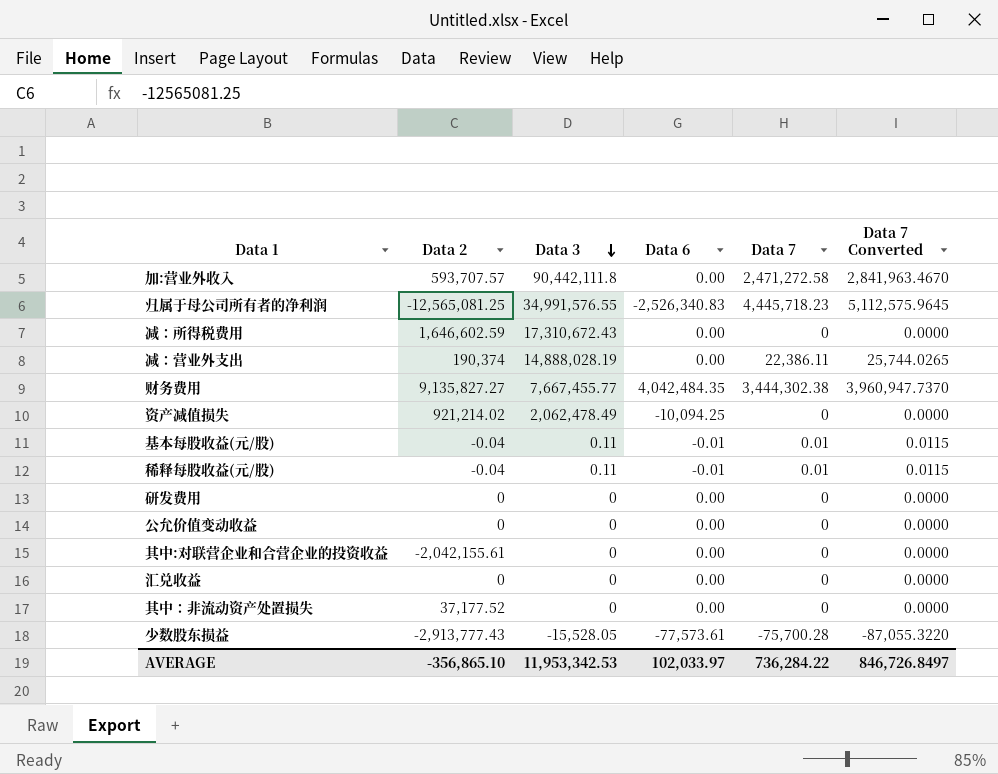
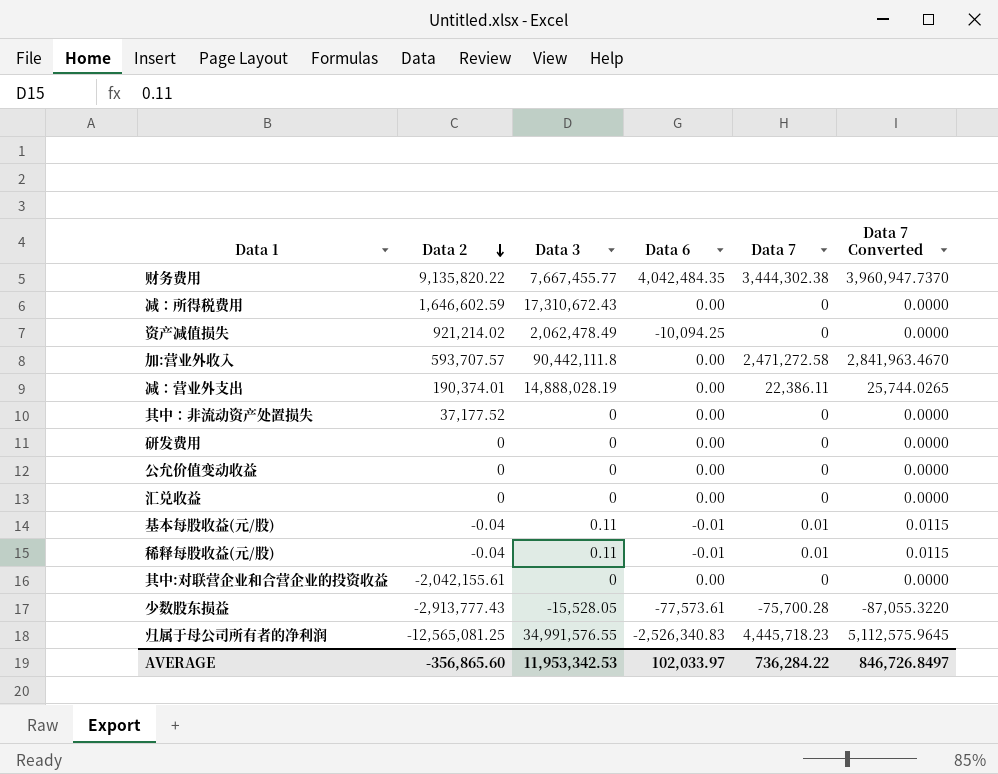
row order: Data 3 descending -> Data 2 descending
财务费用 | Data 2: 9,135,827.27 -> 9,135,820.22
减：营业外支出 | Data 2: 190,374 -> 190,374.01
AVERAGE | Data 2: -356,865.10 -> -356,865.60

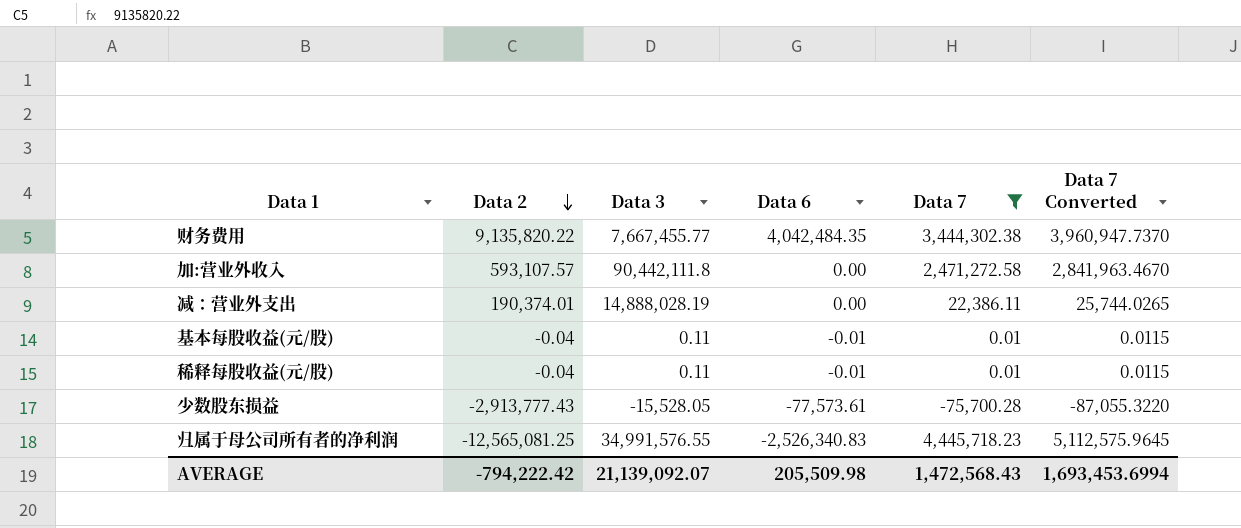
filter: none -> Data 7 != 0
加:营业外收入 | Data 2: 593,707.57 -> 593,107.57
AVERAGE | Data 2: -356,865.60 -> -794,222.42
AVERAGE | Data 3: 11,953,342.53 -> 21,139,092.07
AVERAGE | Data 6: 102,033.97 -> 205,509.98
AVERAGE | Data 7: 736,284.22 -> 1,472,568.43
AVERAGE | Data 7 Converted: 846,726.8497 -> 1,693,453.6994

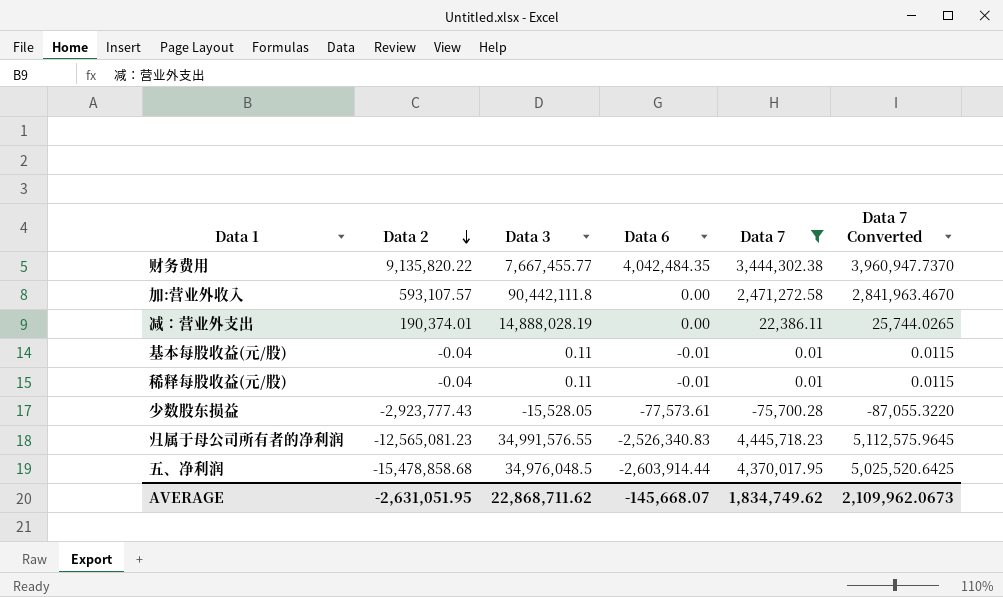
少数股东损益 | Data 2: -2,913,777.43 -> -2,923,777.43
归属于母公司所有者的净利润 | Data 2: -12,565,081.25 -> -12,565,081.23
row 五、净利润: none -> -15,478,858.68 | 34,976,048.5 | -2,603,914.44 | 4,370,017.95 | 5,025,520.6425
AVERAGE | Data 2: -794,222.42 -> -2,631,051.95
AVERAGE | Data 3: 21,139,092.07 -> 22,868,711.62
AVERAGE | Data 6: 205,509.98 -> -145,668.07
AVERAGE | Data 7: 1,472,568.43 -> 1,834,749.62
AVERAGE | Data 7 Converted: 1,693,453.6994 -> 2,109,962.0673

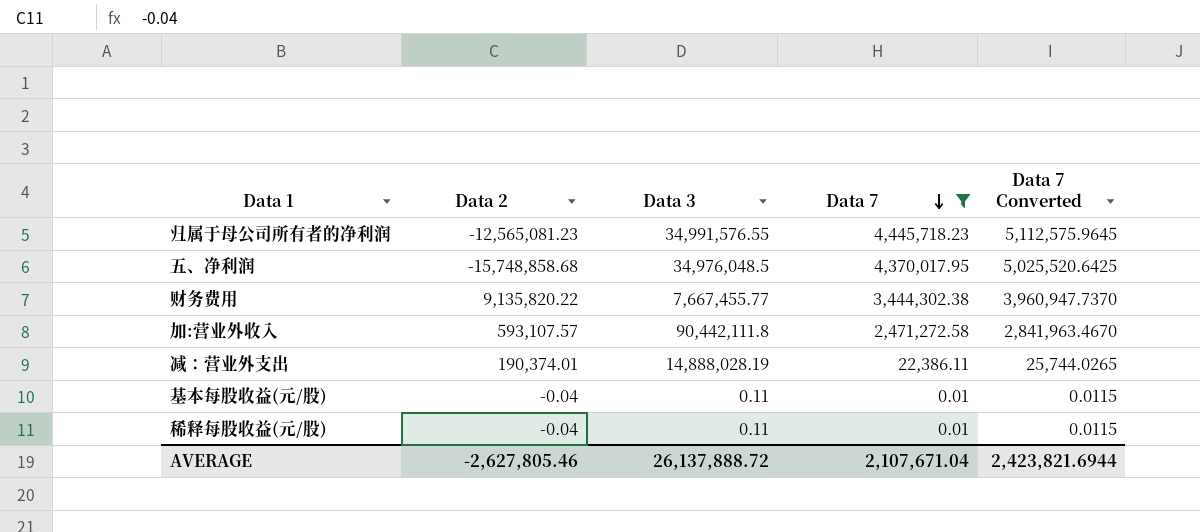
row order: Data 2 descending -> Data 7 descending
column Data 6 | position: 4 -> none
row 少数股东损益: -2,923,777.43 | -15,528.05 | -77,573.61 | -75,700.28 | -87,055.3220 -> none
五、净利润 | Data 2: -15,478,858.68 -> -15,748,858.68
AVERAGE | Data 2: -2,631,051.95 -> -2,627,805.46
AVERAGE | Data 3: 22,868,711.62 -> 26,137,888.72
AVERAGE | Data 7: 1,834,749.62 -> 2,107,671.04
AVERAGE | Data 7 Converted: 2,109,962.0673 -> 2,423,821.6944

